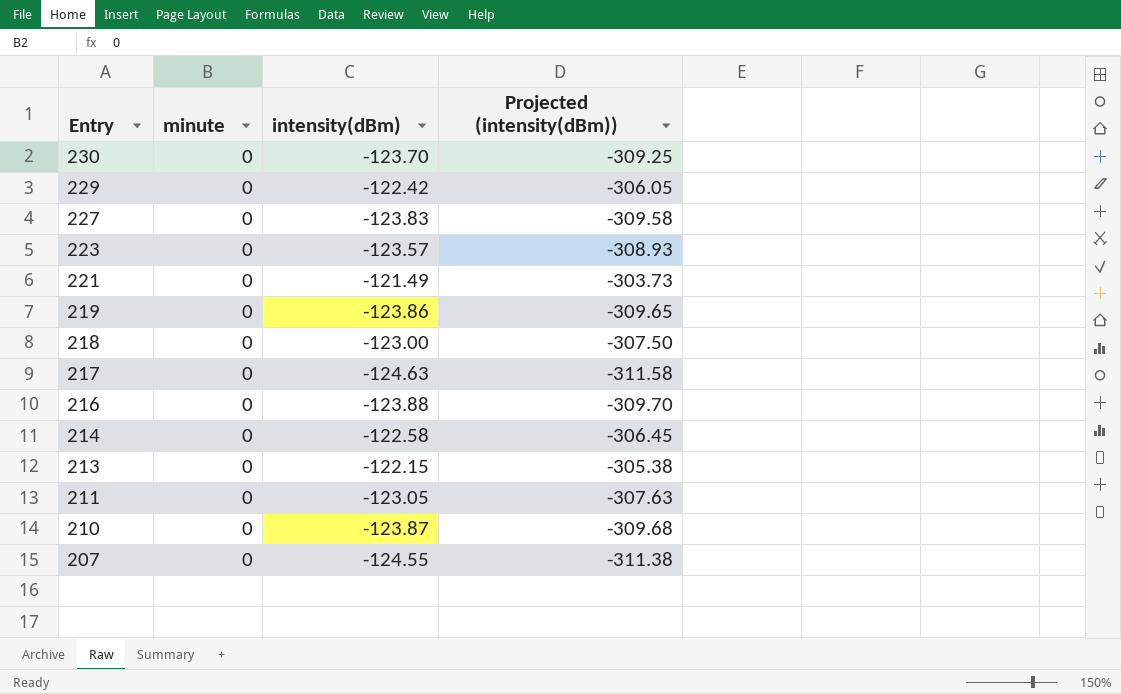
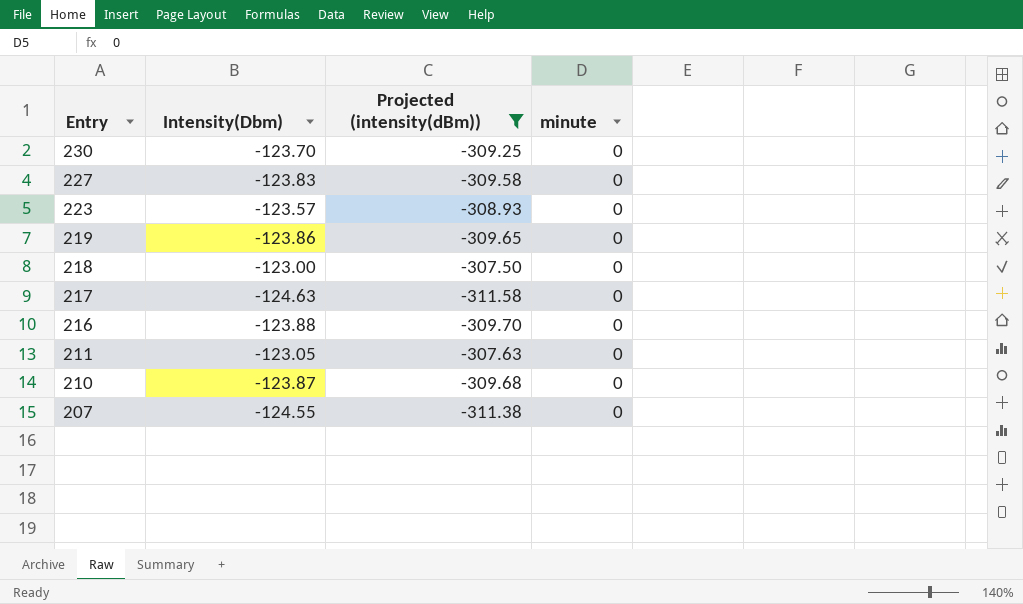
filter: none -> Projected (intensity(dBm)) <= -307.50
column name: intensity(dBm) -> Intensity(Dbm)
column minute | position: 2 -> 4

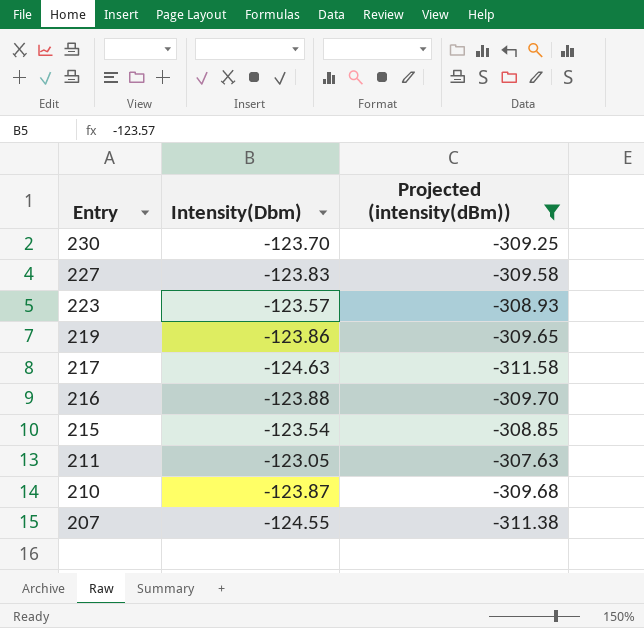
column minute | position: 4 -> none
row 218: -123.00 | -307.50 | 0 -> none
row 215: none -> -123.54 | -308.85

